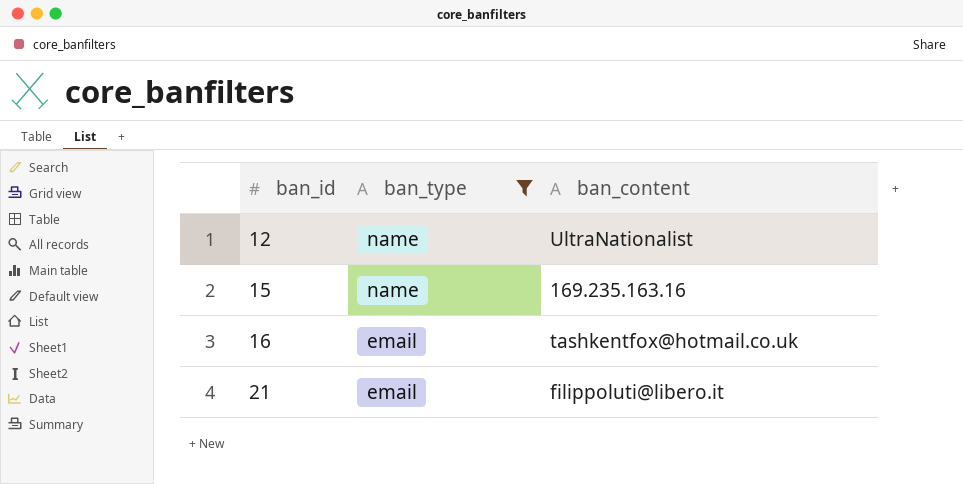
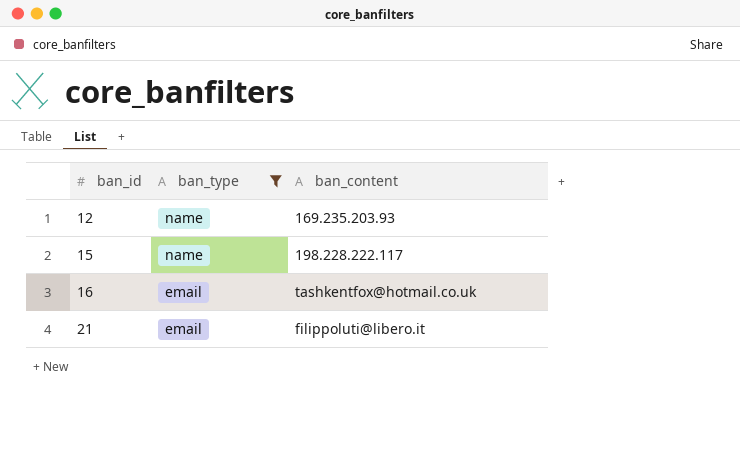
12 | ban_content: UltraNationalist -> 169.235.203.93
15 | ban_content: 169.235.163.16 -> 198.228.222.117

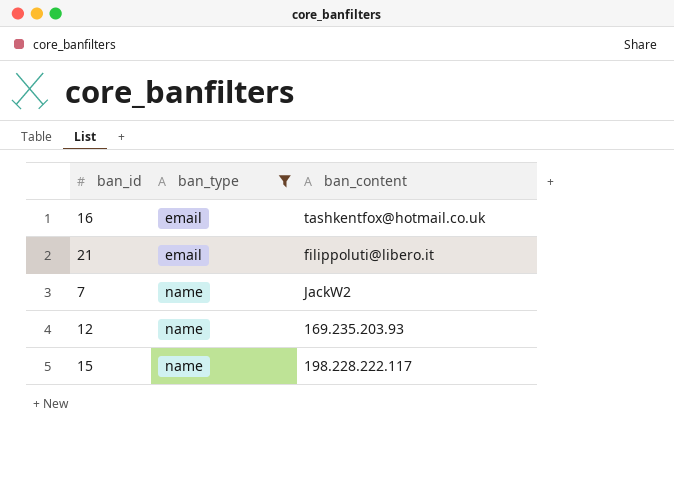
row order: ban_id ascending -> ban_type ascending
row 7: none -> name | JackW2

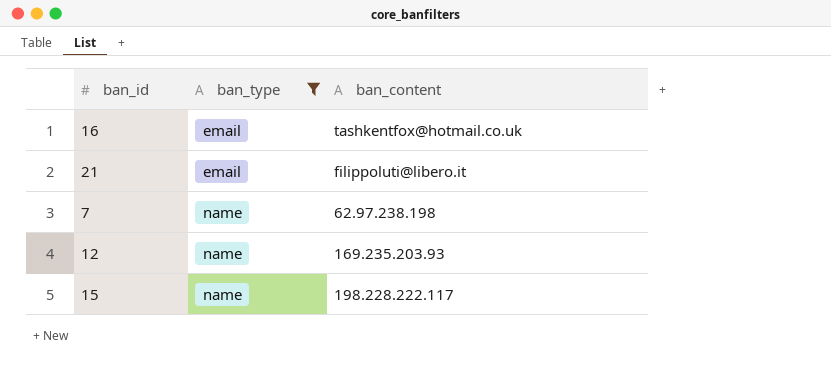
7 | ban_content: JackW2 -> 62.97.238.198

